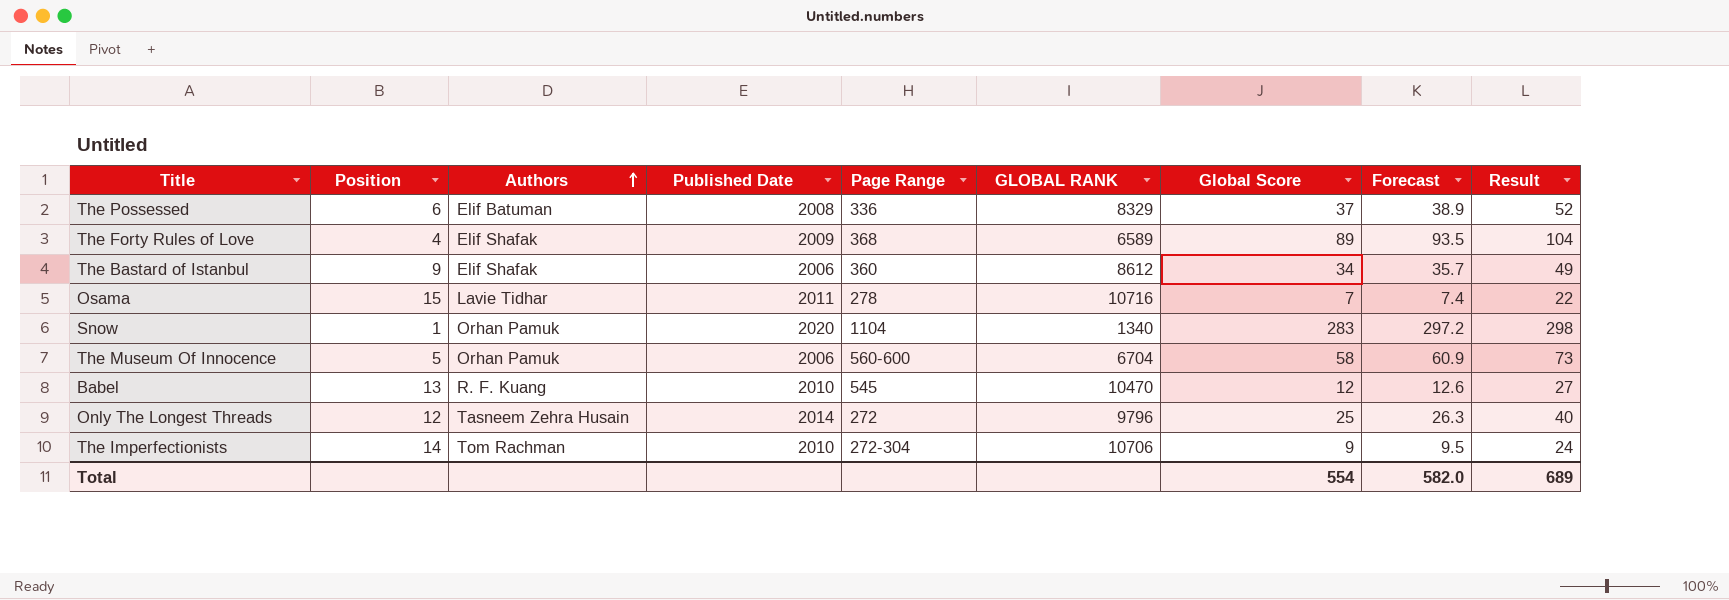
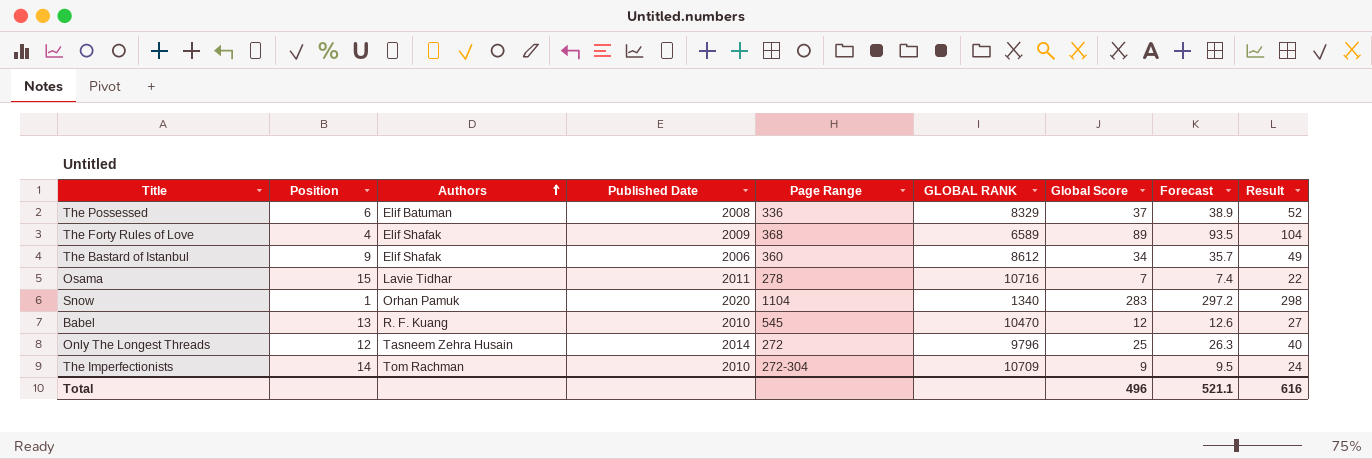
row The Museum Of Innocence: 5 | Orhan Pamuk | 2006 | 560-600 | 6704 | 58 | 60.9 | 73 -> none
The Imperfectionists | GLOBAL RANK: 10706 -> 10709
Total | Global Score: 554 -> 496
Total | Forecast: 582.0 -> 521.1
Total | Result: 689 -> 616

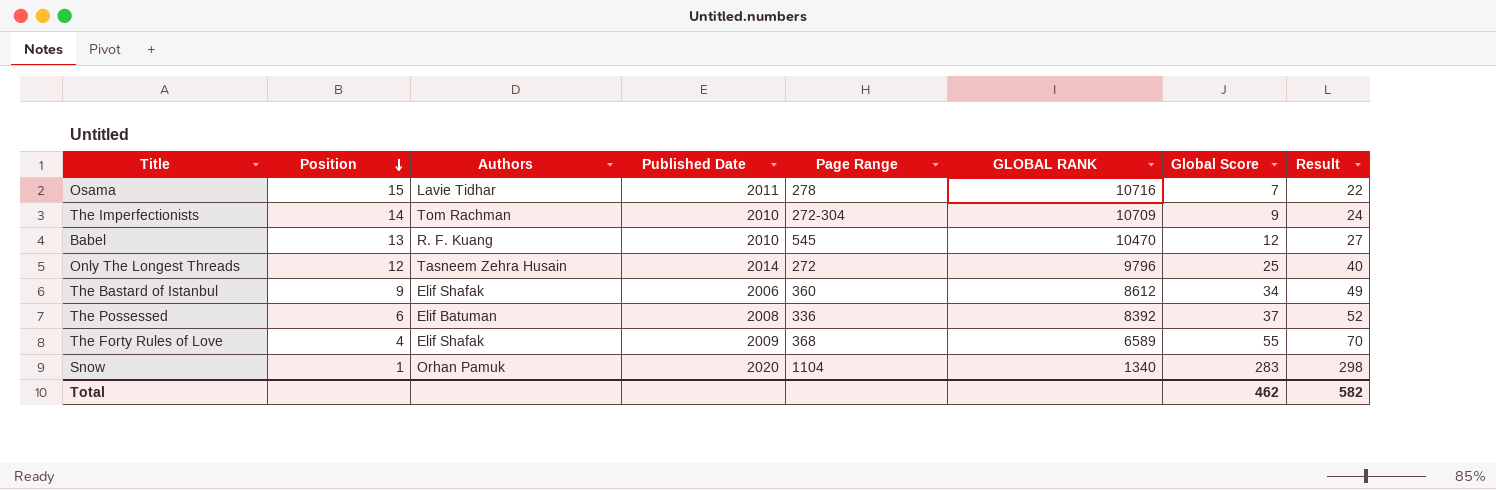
row order: Authors ascending -> Position descending
column Forecast | formula: [Global Score] * 1.05 -> none
The Possessed | GLOBAL RANK: 8329 -> 8392
The Forty Rules of Love | Global Score: 89 -> 55
The Forty Rules of Love | Result: 104 -> 70
Total | Global Score: 496 -> 462
Total | Result: 616 -> 582

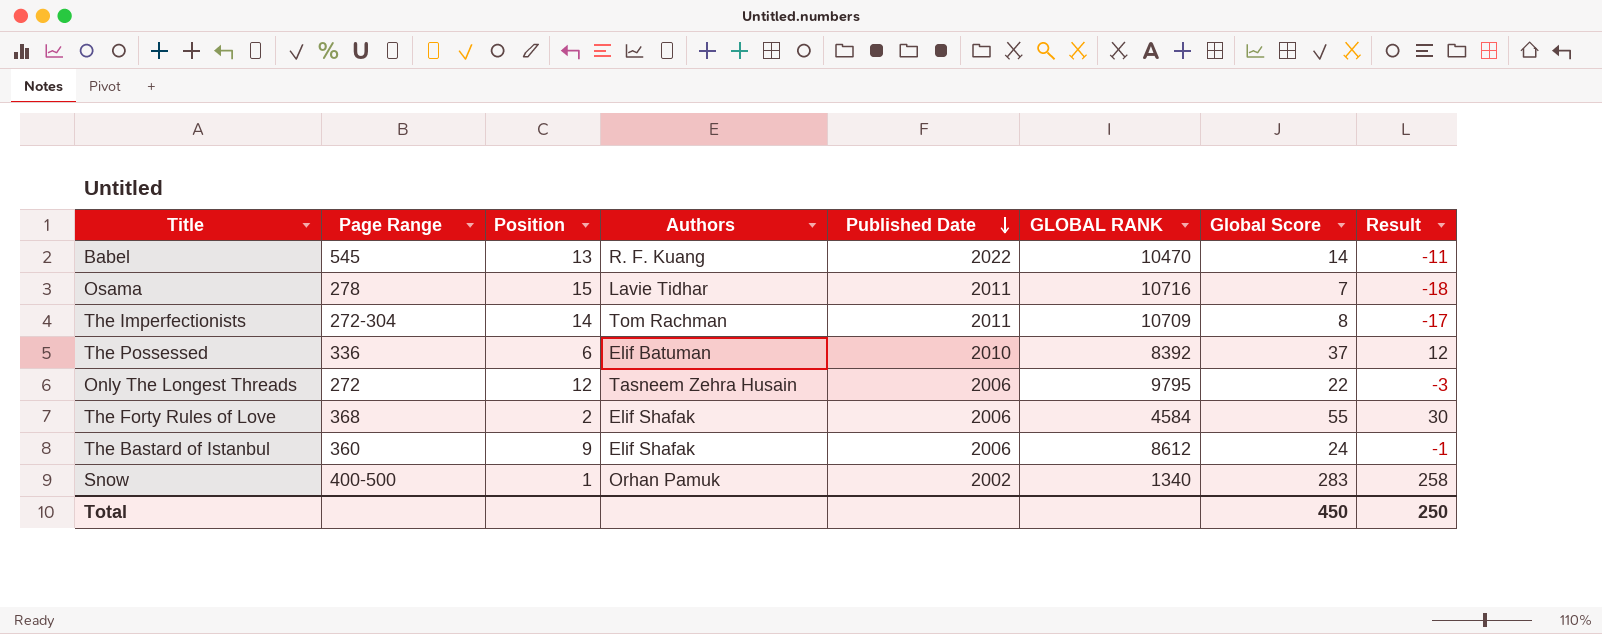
row order: Position descending -> Published Date descending
column Page Range | position: 5 -> 2
column Result | formula: [Global Score] + 15 -> [Global Score] - 25
Babel | Published Date: 2010 -> 2022
Babel | Global Score: 12 -> 14
The Imperfectionists | Published Date: 2010 -> 2011
The Imperfectionists | Global Score: 9 -> 8
The Possessed | Published Date: 2008 -> 2010
Only The Longest Threads | Published Date: 2014 -> 2006
Only The Longest Threads | GLOBAL RANK: 9796 -> 9795
Only The Longest Threads | Global Score: 25 -> 22
The Forty Rules of Love | Position: 4 -> 2
The Forty Rules of Love | Published Date: 2009 -> 2006
The Forty Rules of Love | GLOBAL RANK: 6589 -> 4584
The Bastard of Istanbul | Global Score: 34 -> 24
Snow | Page Range: 1104 -> 400-500
Snow | Published Date: 2020 -> 2002
Total | Global Score: 462 -> 450
Total | Result: 582 -> 250

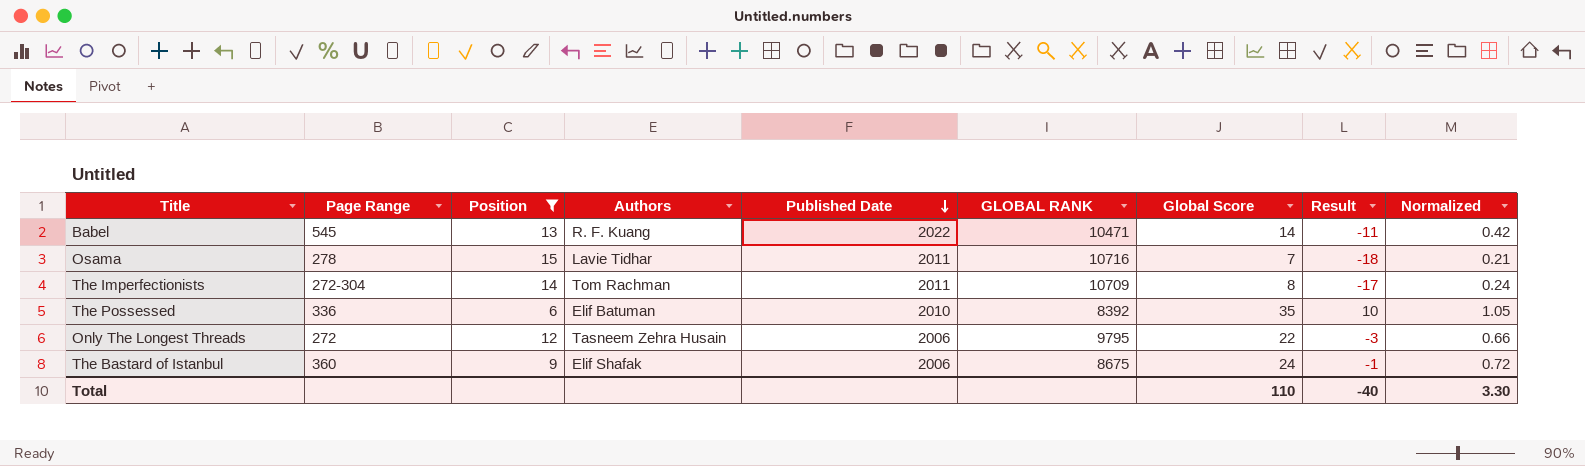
filter: none -> Position >= 6
column Normalized | formula: none -> [Global Score] * 0.03
Babel | GLOBAL RANK: 10470 -> 10471
The Possessed | Global Score: 37 -> 35
The Possessed | Result: 12 -> 10
The Bastard of Istanbul | GLOBAL RANK: 8612 -> 8675
Total | Global Score: 450 -> 110
Total | Result: 250 -> -40

